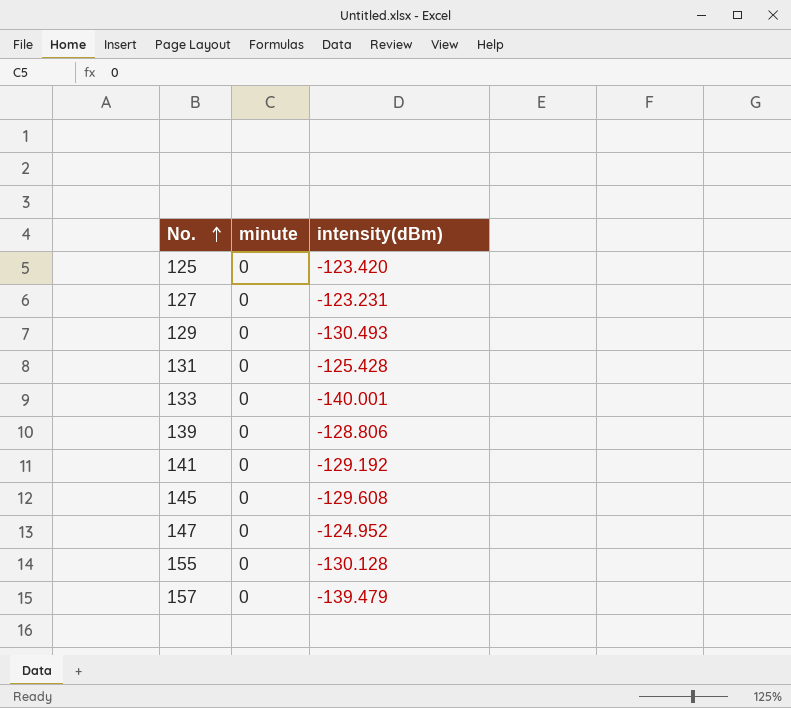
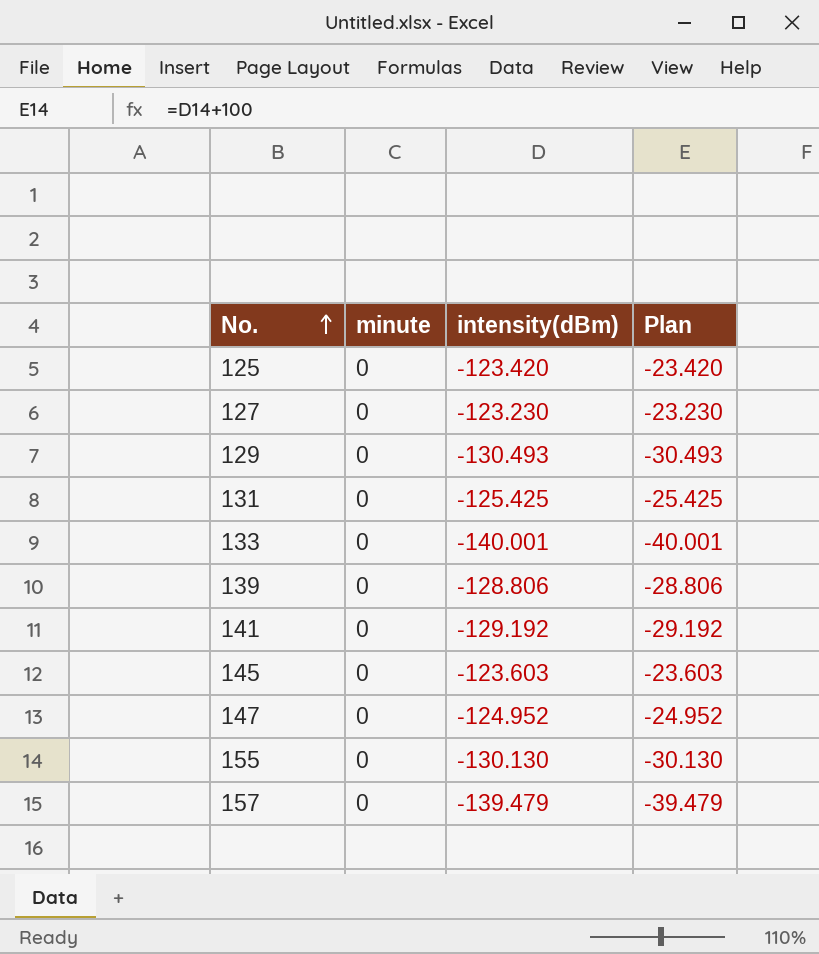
column Plan | formula: none -> [intensity(dBm)] + 100
127 | intensity(dBm): -123.231 -> -123.230
131 | intensity(dBm): -125.428 -> -125.425
145 | intensity(dBm): -129.608 -> -123.603
155 | intensity(dBm): -130.128 -> -130.130

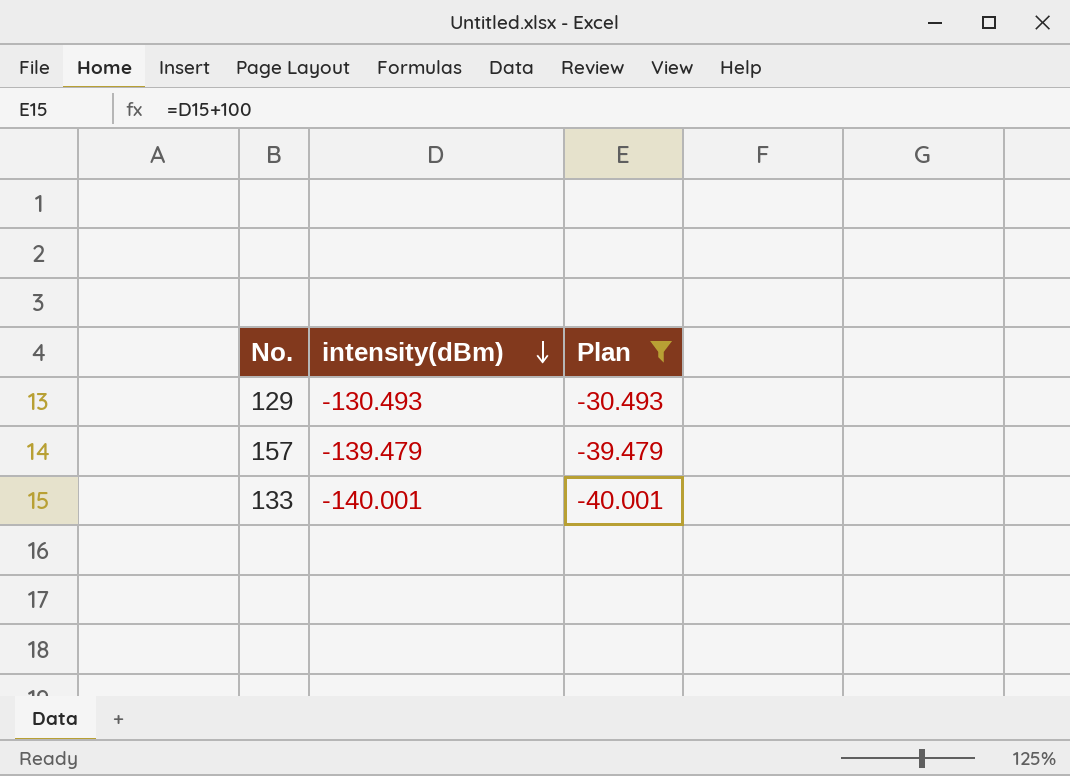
filter: none -> Plan <= -30.493
row order: No. ascending -> intensity(dBm) descending
column minute | position: 2 -> none

